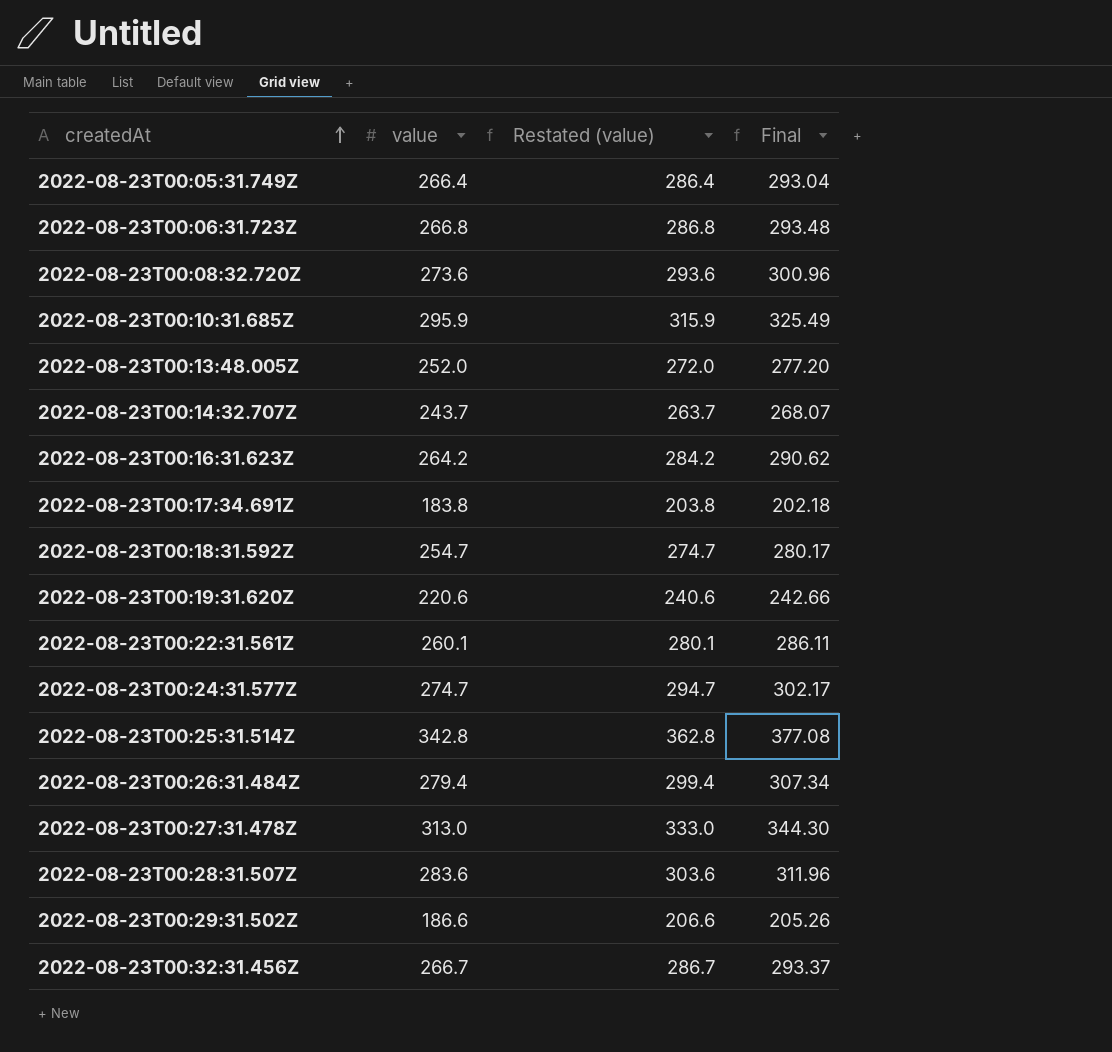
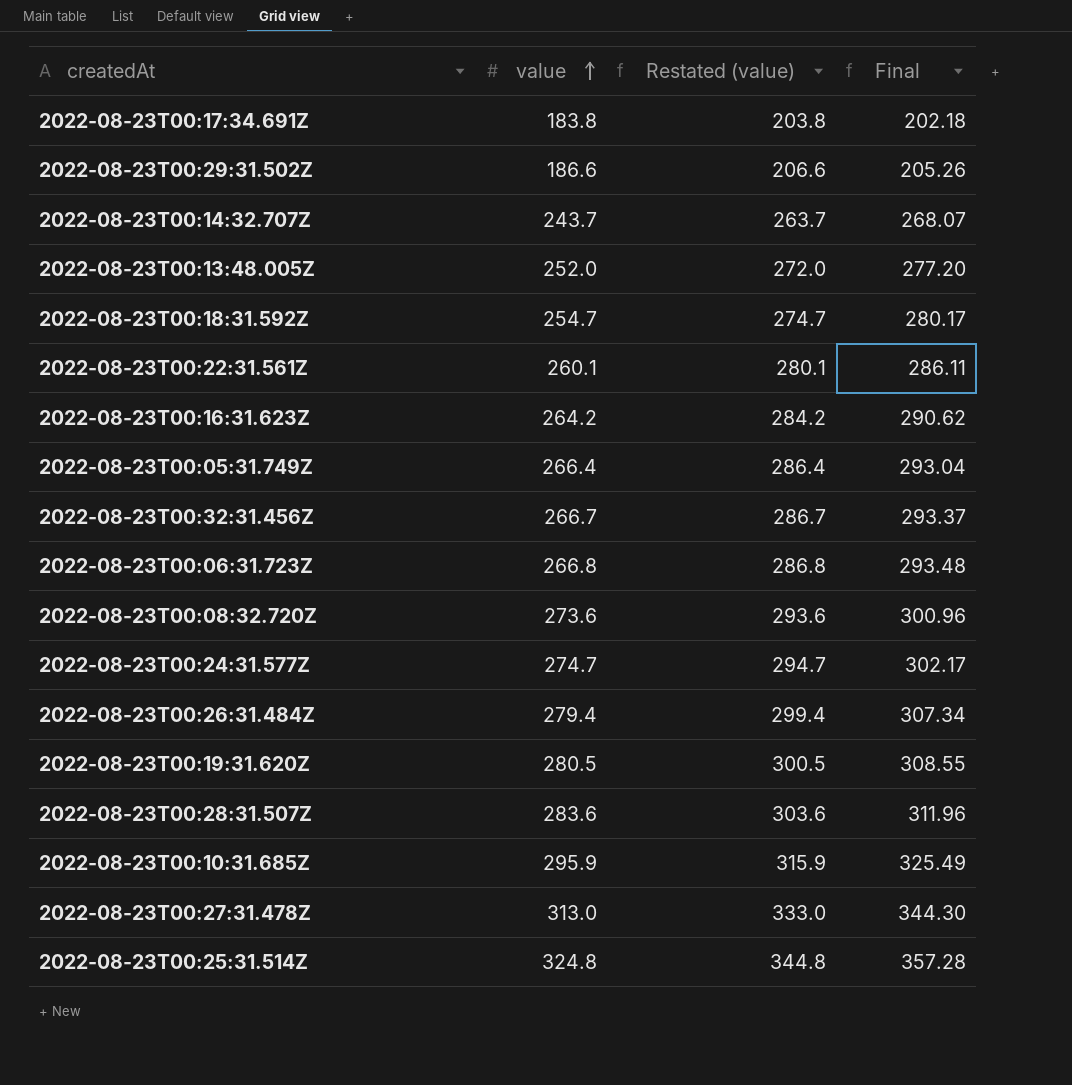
row order: createdAt ascending -> value ascending
2022-08-23T00:19:31.620Z | value: 220.6 -> 280.5
2022-08-23T00:19:31.620Z | Restated (value): 240.6 -> 300.5
2022-08-23T00:19:31.620Z | Final: 242.66 -> 308.55
2022-08-23T00:25:31.514Z | value: 342.8 -> 324.8
2022-08-23T00:25:31.514Z | Restated (value): 362.8 -> 344.8
2022-08-23T00:25:31.514Z | Final: 377.08 -> 357.28

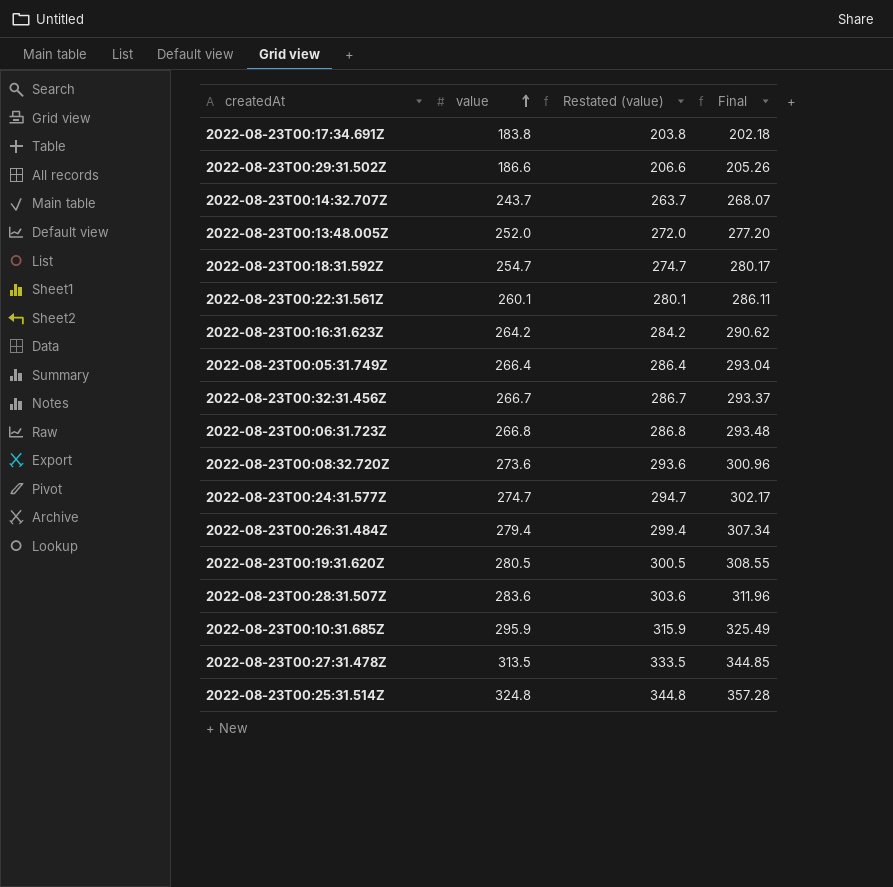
2022-08-23T00:27:31.478Z | value: 313.0 -> 313.5
2022-08-23T00:27:31.478Z | Restated (value): 333.0 -> 333.5
2022-08-23T00:27:31.478Z | Final: 344.30 -> 344.85

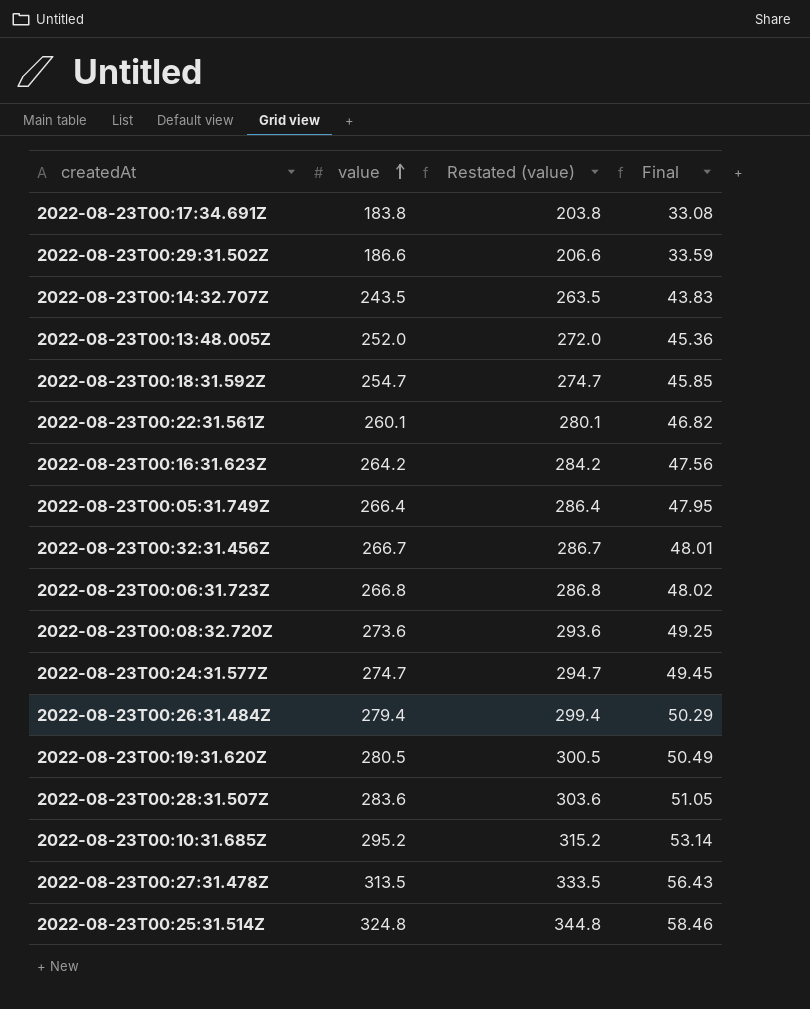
column Final | formula: [value] * 1.1 -> [value] * 0.18
2022-08-23T00:14:32.707Z | value: 243.7 -> 243.5
2022-08-23T00:14:32.707Z | Restated (value): 263.7 -> 263.5
2022-08-23T00:10:31.685Z | value: 295.9 -> 295.2
2022-08-23T00:10:31.685Z | Restated (value): 315.9 -> 315.2

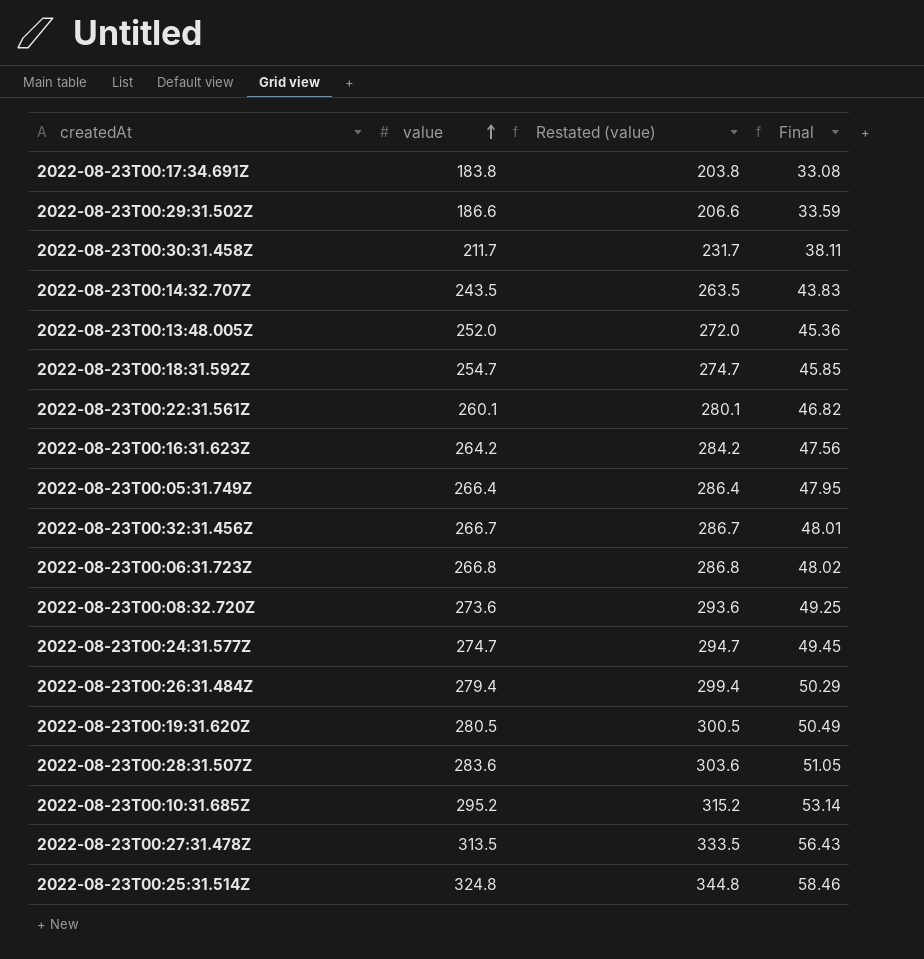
row 2022-08-23T00:30:31.458Z: none -> 211.7 | 231.7 | 38.11

